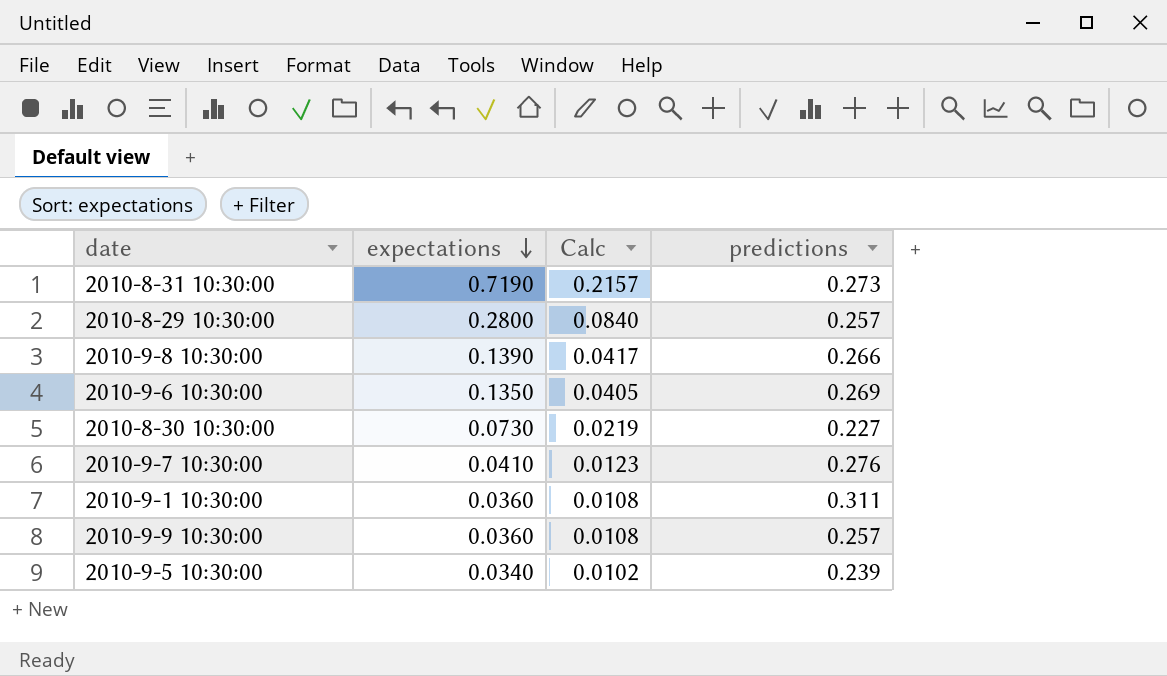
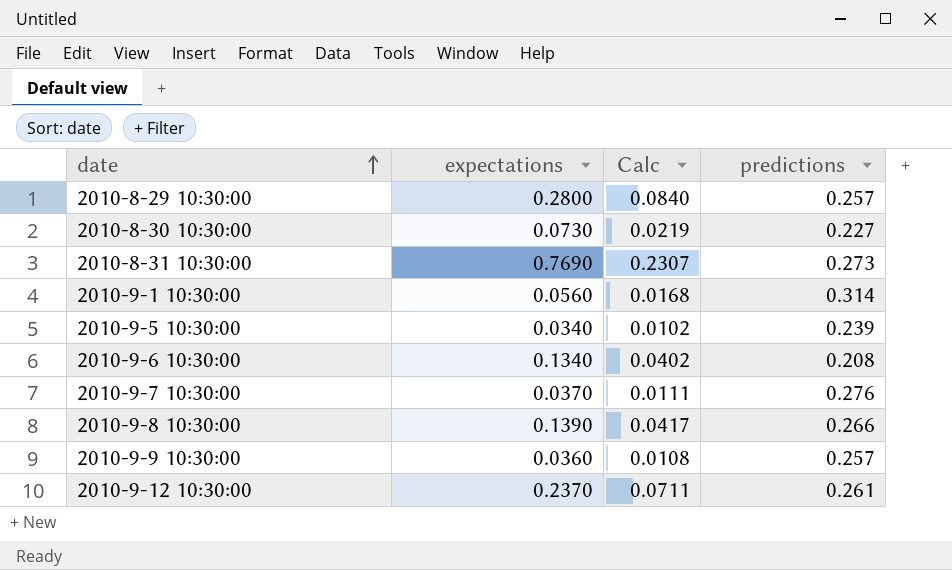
row order: expectations descending -> date ascending
2010-8-31 10:30:00 | expectations: 0.7190 -> 0.7690
2010-8-31 10:30:00 | Calc: 0.2157 -> 0.2307
2010-9-1 10:30:00 | expectations: 0.0360 -> 0.0560
2010-9-1 10:30:00 | Calc: 0.0108 -> 0.0168
2010-9-1 10:30:00 | predictions: 0.311 -> 0.314
2010-9-6 10:30:00 | expectations: 0.1350 -> 0.1340
2010-9-6 10:30:00 | Calc: 0.0405 -> 0.0402
2010-9-6 10:30:00 | predictions: 0.269 -> 0.208
2010-9-7 10:30:00 | expectations: 0.0410 -> 0.0370
2010-9-7 10:30:00 | Calc: 0.0123 -> 0.0111
row 2010-9-12 10:30:00: none -> 0.2370 | 0.0711 | 0.261

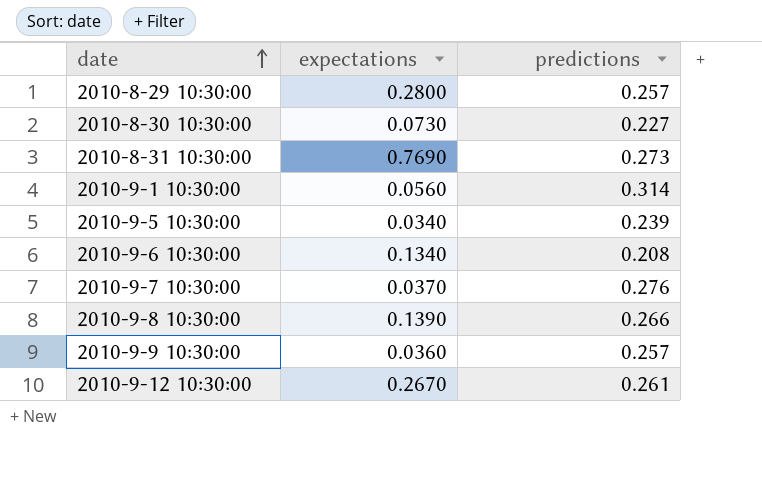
column Calc | formula: [expectations] * 0.3 -> none
2010-9-12 10:30:00 | expectations: 0.2370 -> 0.2670

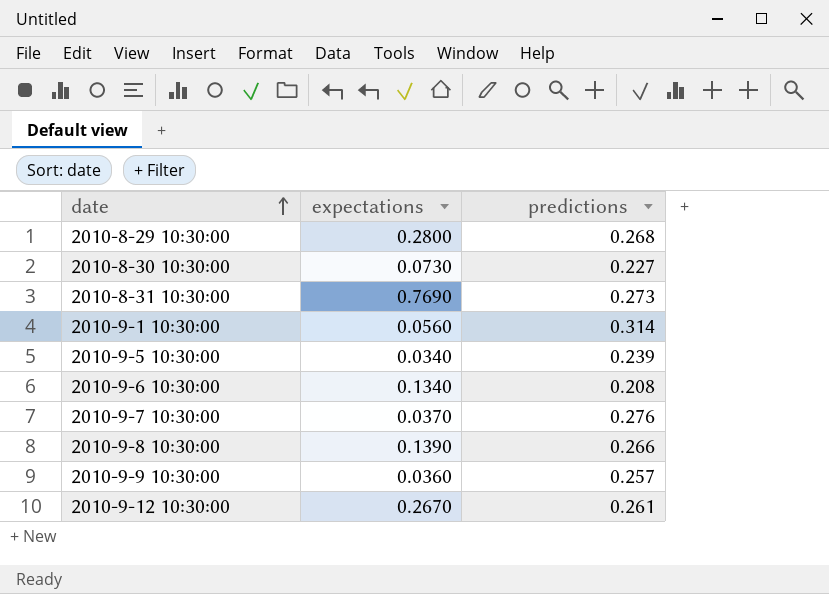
2010-8-29 10:30:00 | predictions: 0.257 -> 0.268

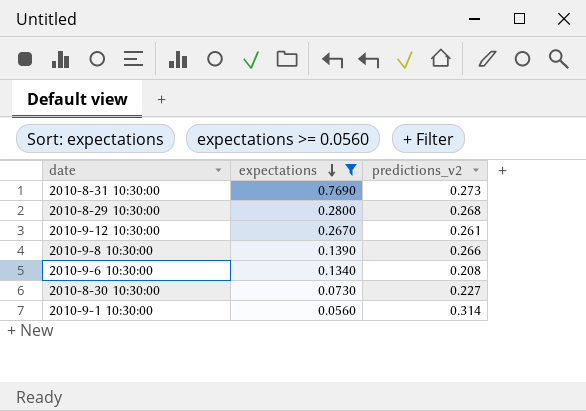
filter: none -> expectations >= 0.0560
row order: date ascending -> expectations descending
column name: predictions -> predictions_v2

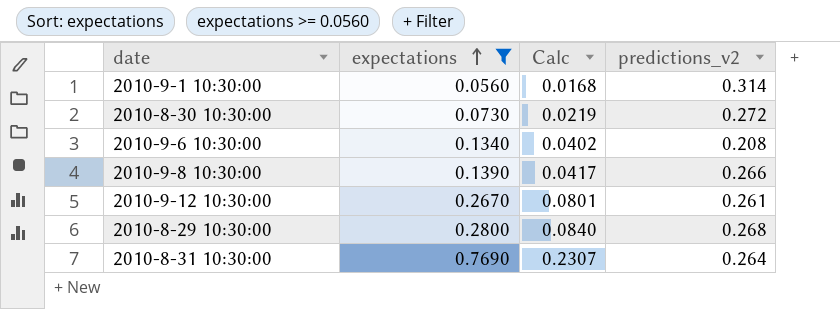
row order: expectations descending -> expectations ascending
column Calc | formula: none -> [expectations] * 0.3
2010-8-30 10:30:00 | predictions_v2: 0.227 -> 0.272
2010-8-31 10:30:00 | predictions_v2: 0.273 -> 0.264

